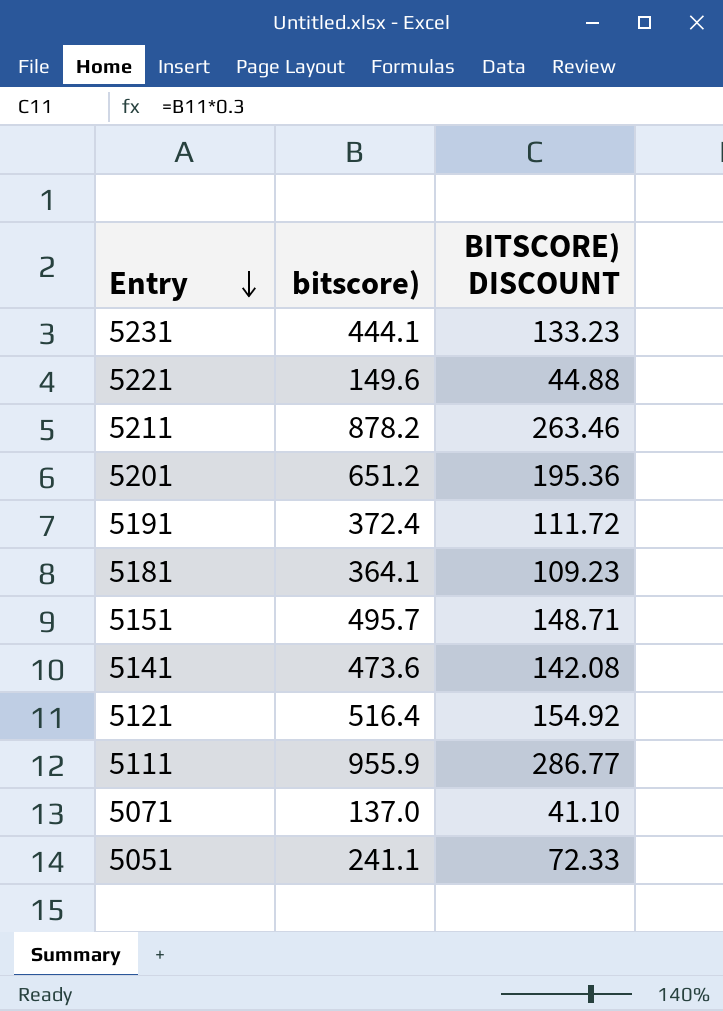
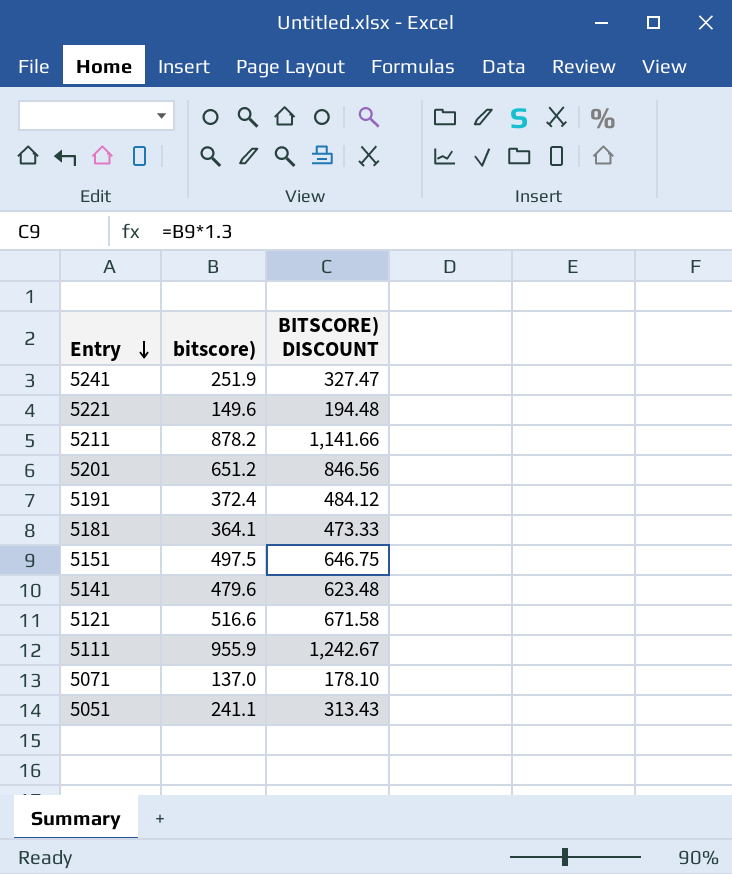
column BITSCORE) DISCOUNT | formula: [bitscore)] * 0.3 -> [bitscore)] * 1.3
row 5231: 444.1 | 133.23 -> none
row 5241: none -> 251.9 | 327.47
5151 | bitscore): 495.7 -> 497.5
5141 | bitscore): 473.6 -> 479.6
5121 | bitscore): 516.4 -> 516.6

